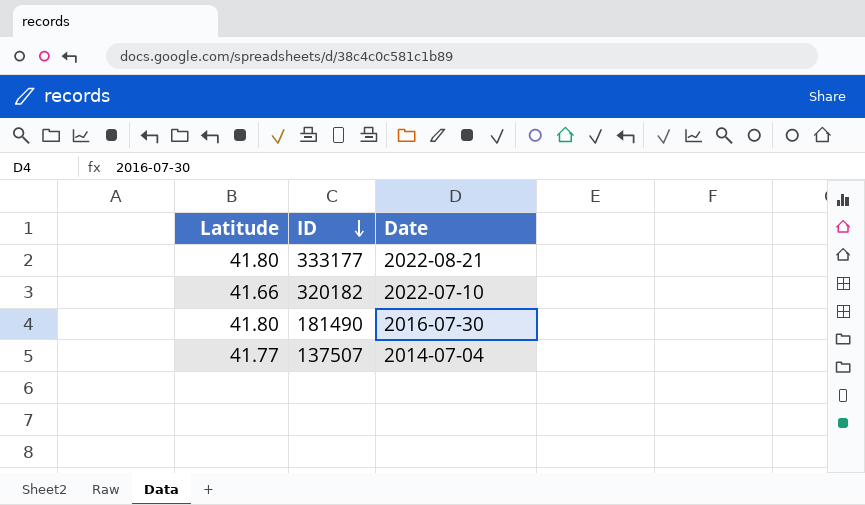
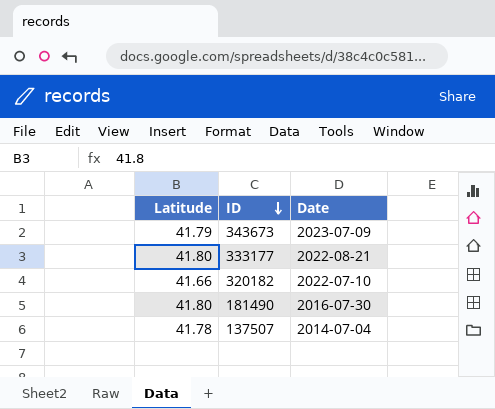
row 343673: none -> 41.79 | 2023-07-09
137507 | Latitude: 41.77 -> 41.78

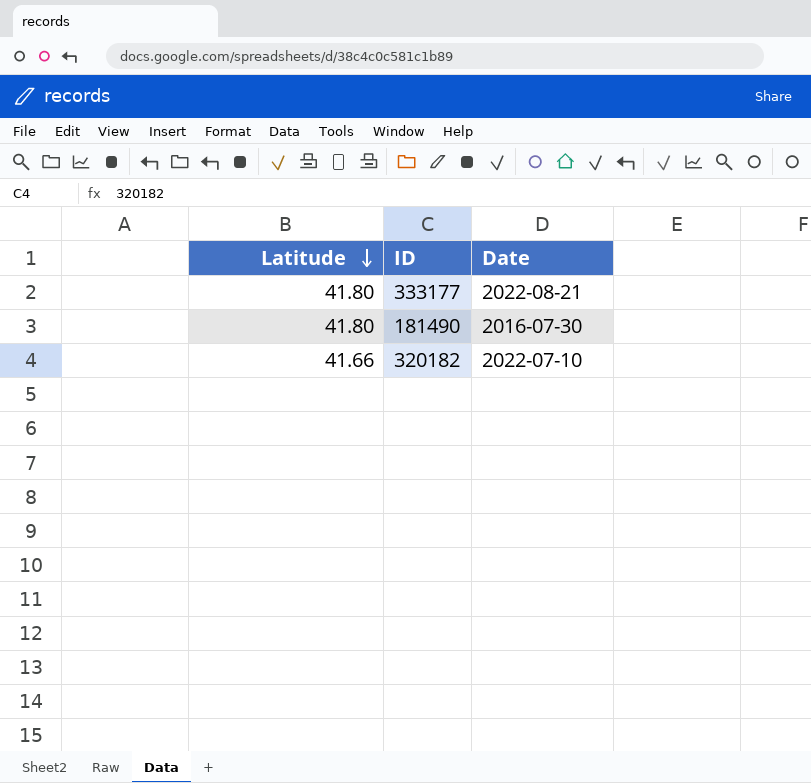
row order: ID descending -> Latitude descending
row 343673: 41.79 | 2023-07-09 -> none
row 137507: 41.78 | 2014-07-04 -> none

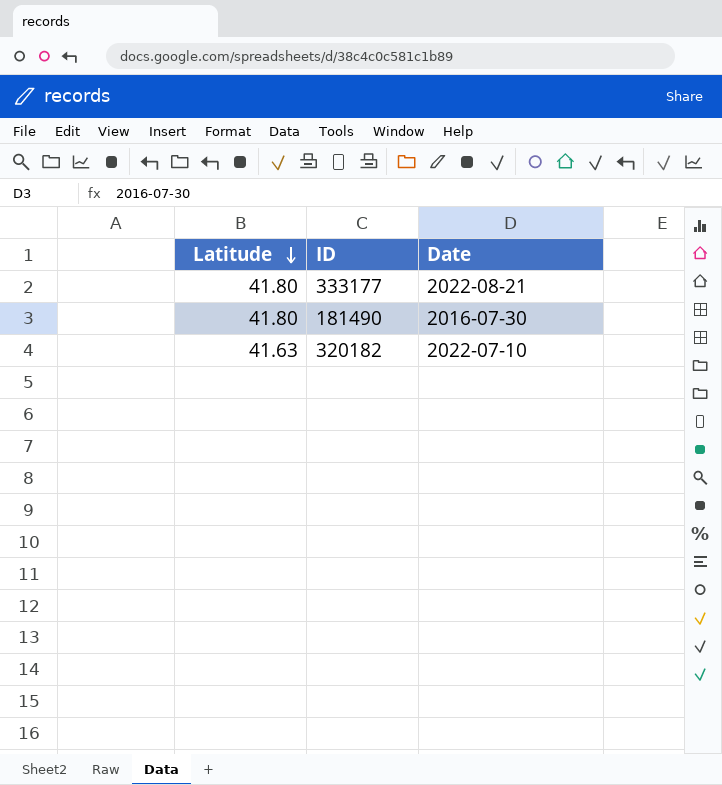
320182 | Latitude: 41.66 -> 41.63

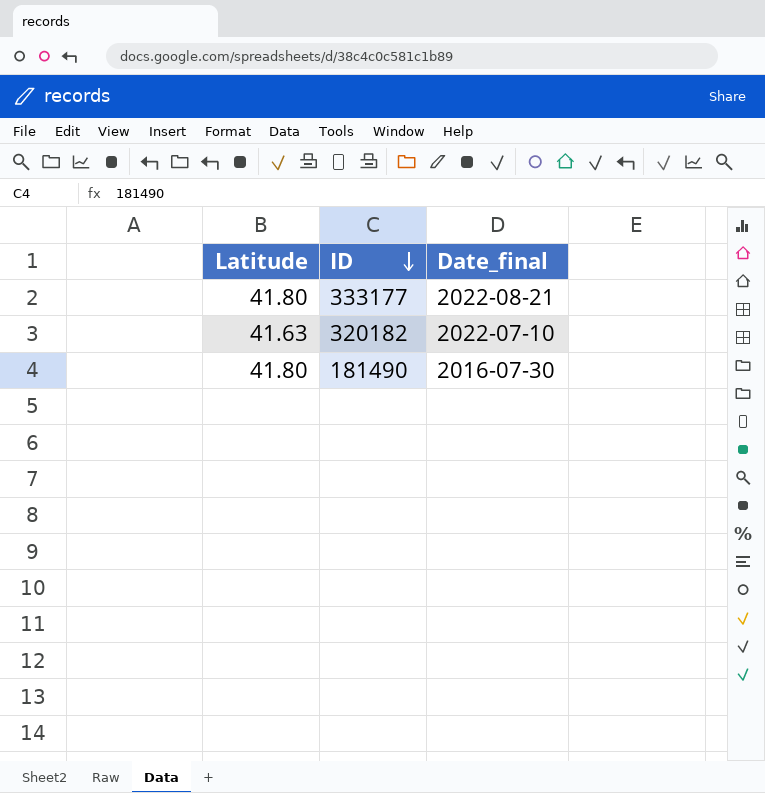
row order: Latitude descending -> ID descending
column name: Date -> Date_final

